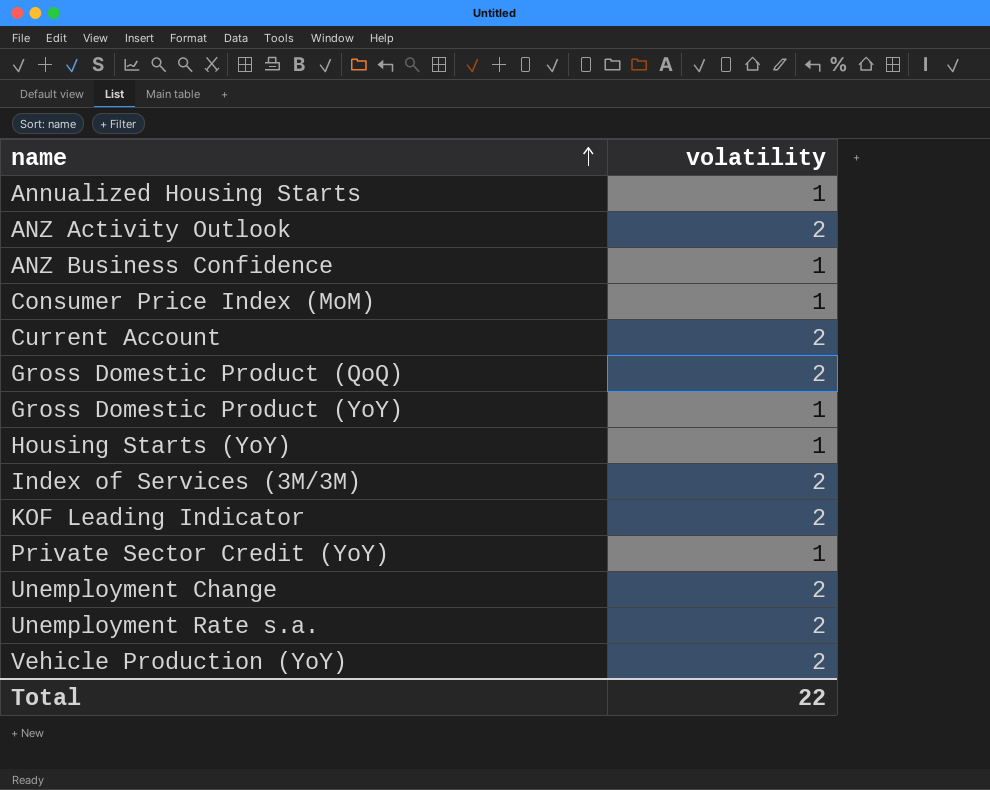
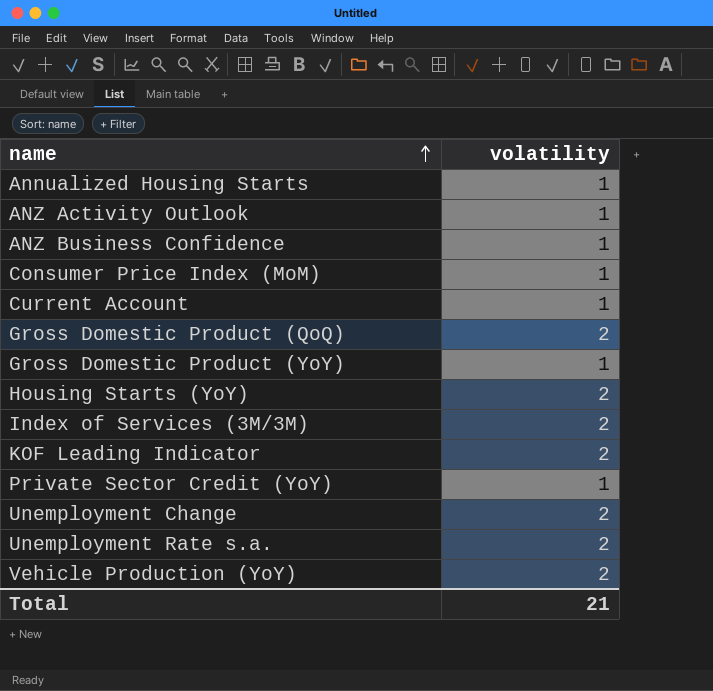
ANZ Activity Outlook | volatility: 2 -> 1
Current Account | volatility: 2 -> 1
Housing Starts (YoY) | volatility: 1 -> 2
Total | volatility: 22 -> 21

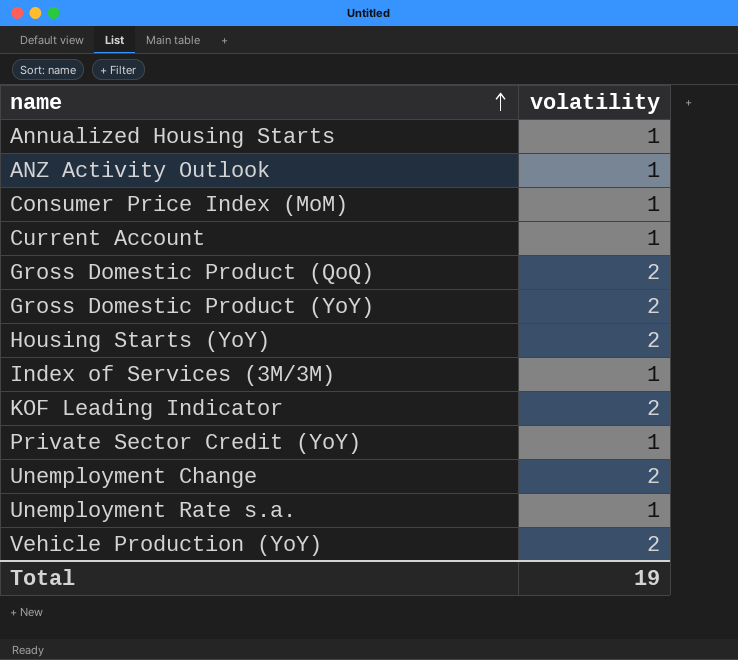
row ANZ Business Confidence: 1 -> none
Gross Domestic Product (YoY) | volatility: 1 -> 2
Index of Services (3M/3M) | volatility: 2 -> 1
Unemployment Rate s.a. | volatility: 2 -> 1
Total | volatility: 21 -> 19

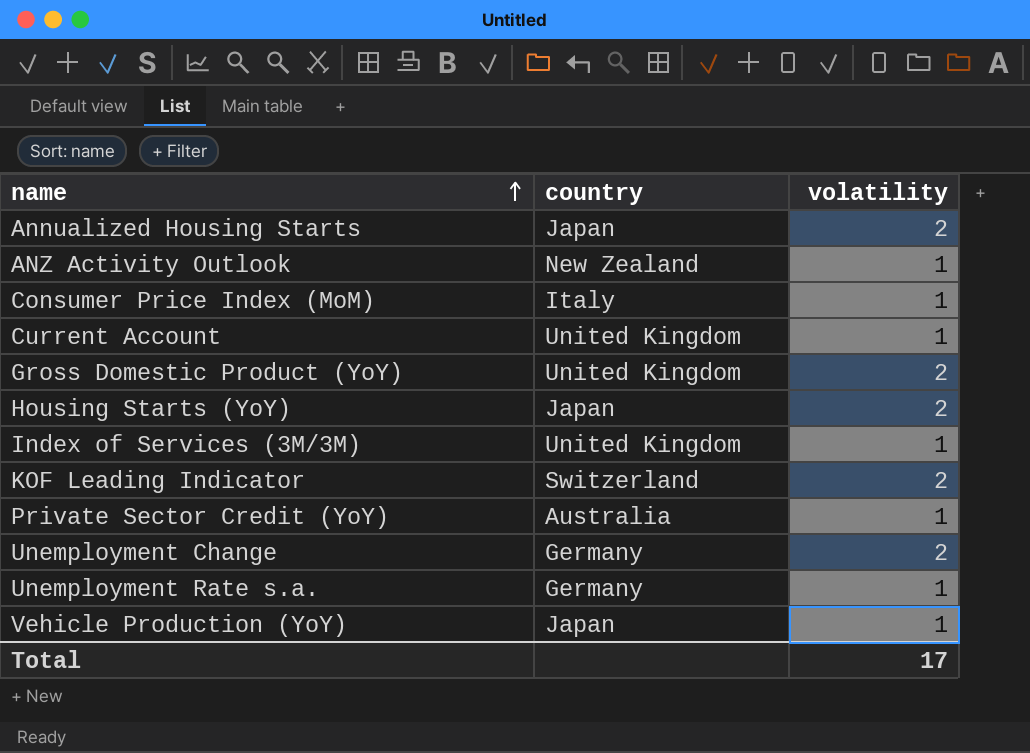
column country | position: none -> 2
row Gross Domestic Product (QoQ): 2 -> none
Annualized Housing Starts | volatility: 1 -> 2
Vehicle Production (YoY) | volatility: 2 -> 1
Total | volatility: 19 -> 17

